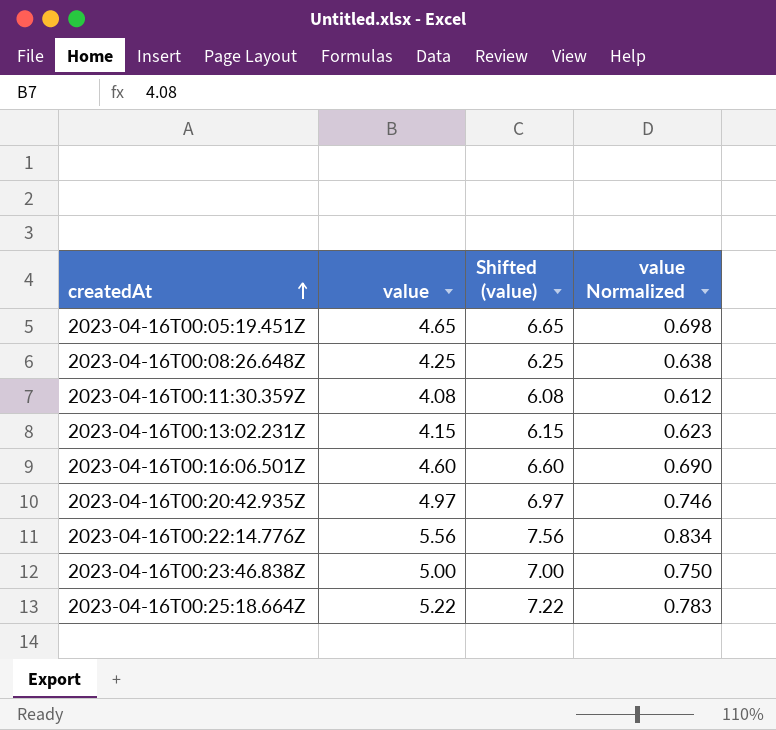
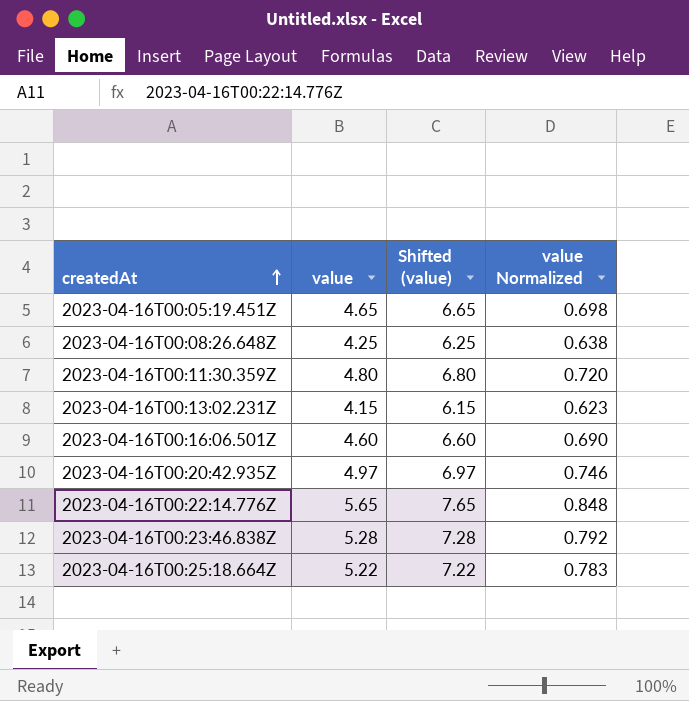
2023-04-16T00:11:30.359Z | value: 4.08 -> 4.80
2023-04-16T00:11:30.359Z | Shifted (value): 6.08 -> 6.80
2023-04-16T00:11:30.359Z | value Normalized: 0.612 -> 0.720
2023-04-16T00:22:14.776Z | value: 5.56 -> 5.65
2023-04-16T00:22:14.776Z | Shifted (value): 7.56 -> 7.65
2023-04-16T00:22:14.776Z | value Normalized: 0.834 -> 0.848
2023-04-16T00:23:46.838Z | value: 5.00 -> 5.28
2023-04-16T00:23:46.838Z | Shifted (value): 7.00 -> 7.28
2023-04-16T00:23:46.838Z | value Normalized: 0.750 -> 0.792

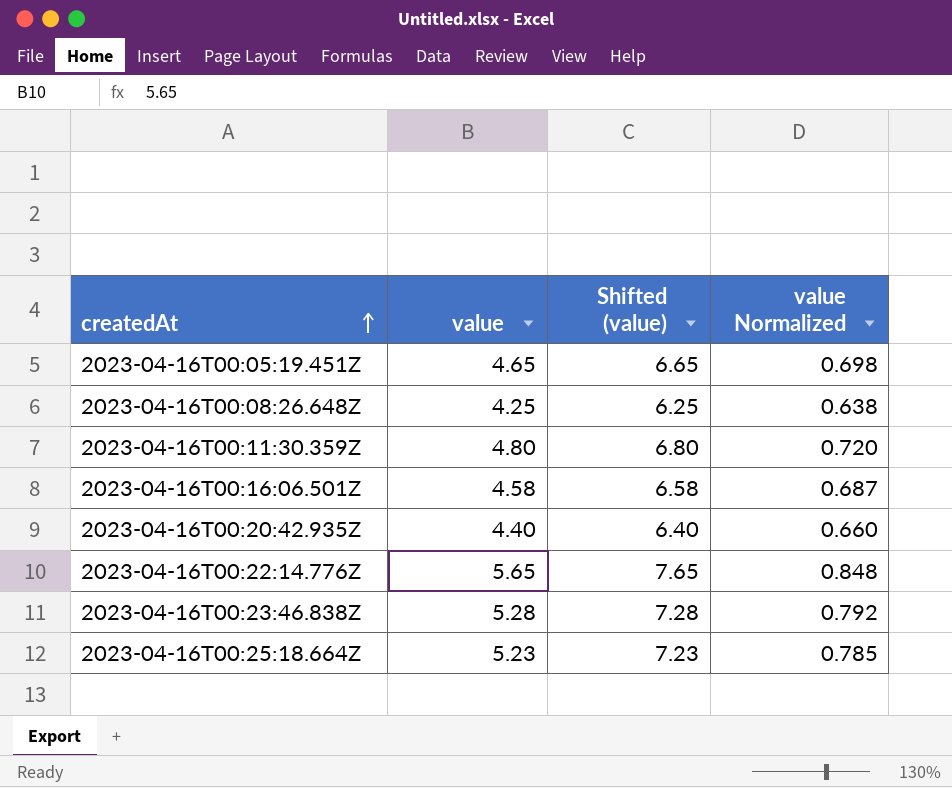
row 2023-04-16T00:13:02.231Z: 4.15 | 6.15 | 0.623 -> none
2023-04-16T00:16:06.501Z | value: 4.60 -> 4.58
2023-04-16T00:16:06.501Z | Shifted (value): 6.60 -> 6.58
2023-04-16T00:16:06.501Z | value Normalized: 0.690 -> 0.687
2023-04-16T00:20:42.935Z | value: 4.97 -> 4.40
2023-04-16T00:20:42.935Z | Shifted (value): 6.97 -> 6.40
2023-04-16T00:20:42.935Z | value Normalized: 0.746 -> 0.660
2023-04-16T00:25:18.664Z | value: 5.22 -> 5.23
2023-04-16T00:25:18.664Z | Shifted (value): 7.22 -> 7.23
2023-04-16T00:25:18.664Z | value Normalized: 0.783 -> 0.785

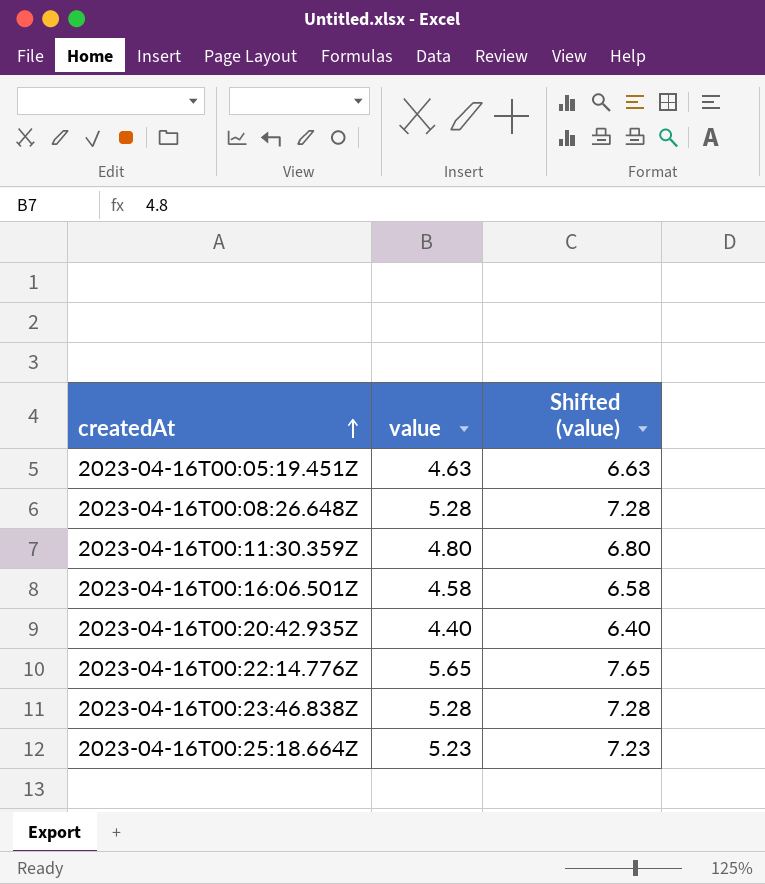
column value Normalized | formula: [value] * 0.15 -> none
2023-04-16T00:05:19.451Z | value: 4.65 -> 4.63
2023-04-16T00:05:19.451Z | Shifted (value): 6.65 -> 6.63
2023-04-16T00:08:26.648Z | value: 4.25 -> 5.28
2023-04-16T00:08:26.648Z | Shifted (value): 6.25 -> 7.28

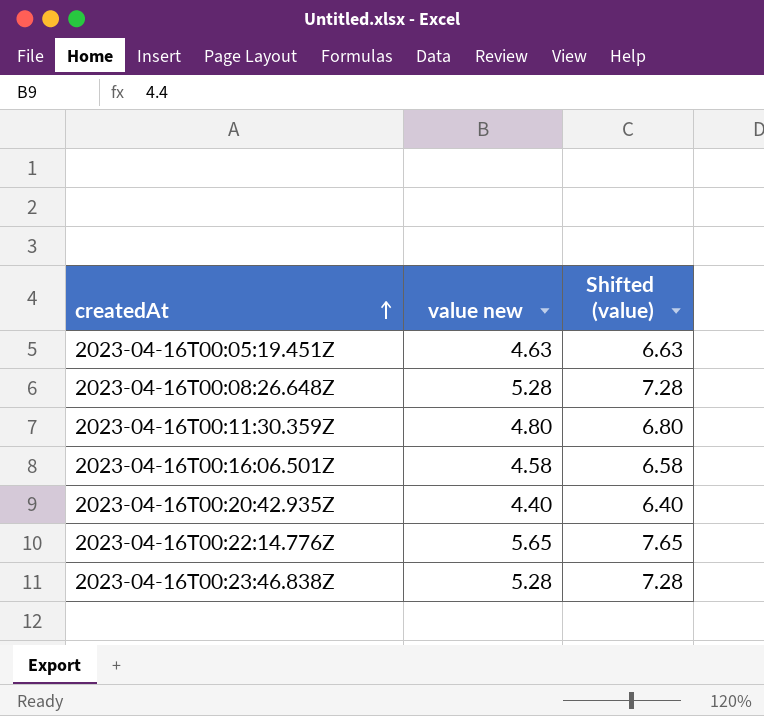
column name: value -> value new
row 2023-04-16T00:25:18.664Z: 5.23 | 7.23 -> none

